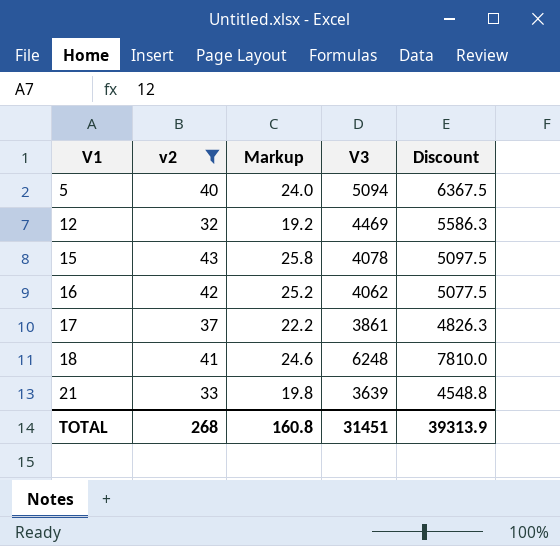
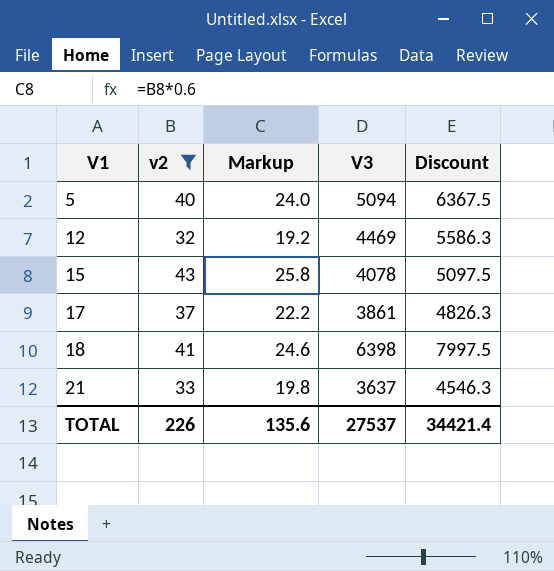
row 16: 42 | 25.2 | 4062 | 5077.5 -> none
18 | V3: 6248 -> 6398
18 | Discount: 7810.0 -> 7997.5
21 | V3: 3639 -> 3637
21 | Discount: 4548.8 -> 4546.3
TOTAL | v2: 268 -> 226
TOTAL | Markup: 160.8 -> 135.6
TOTAL | V3: 31451 -> 27537
TOTAL | Discount: 39313.9 -> 34421.4

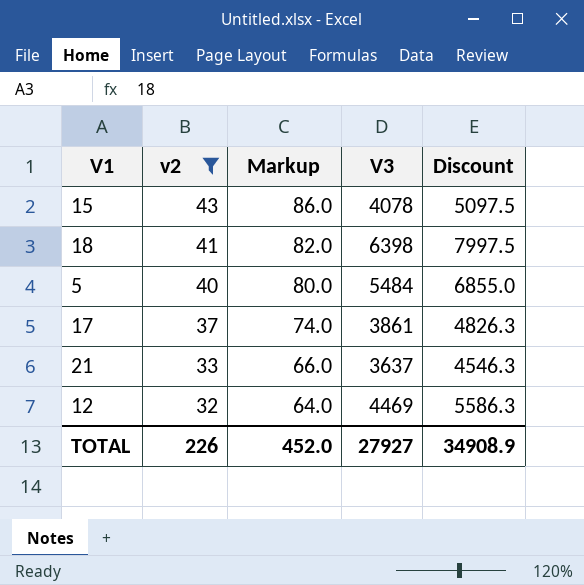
row order: V1 ascending -> v2 descending
column Markup | formula: [v2] * 0.6 -> [v2] * 2
5 | V3: 5094 -> 5484
5 | Discount: 6367.5 -> 6855.0
TOTAL | Markup: 135.6 -> 452.0
TOTAL | V3: 27537 -> 27927
TOTAL | Discount: 34421.4 -> 34908.9

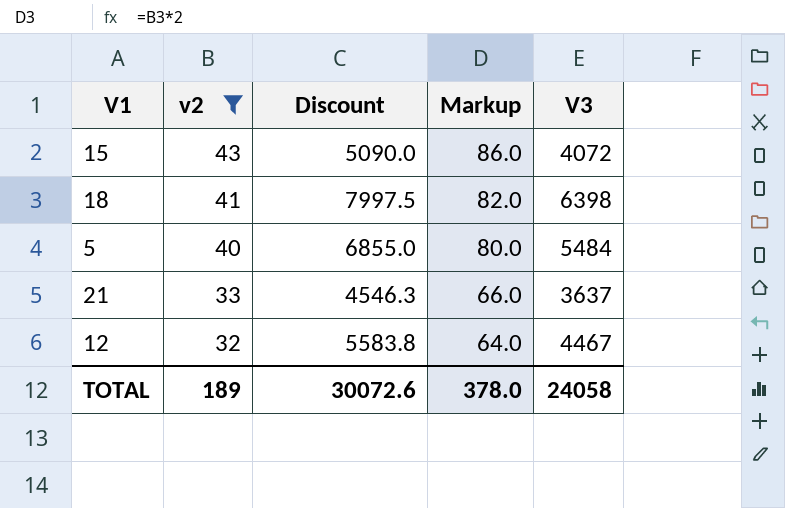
column Discount | position: 5 -> 3
row 17: 37 | 74.0 | 3861 | 4826.3 -> none
15 | Discount: 5097.5 -> 5090.0
15 | V3: 4078 -> 4072
12 | Discount: 5586.3 -> 5583.8
12 | V3: 4469 -> 4467
TOTAL | v2: 226 -> 189
TOTAL | Discount: 34908.9 -> 30072.6
TOTAL | Markup: 452.0 -> 378.0
TOTAL | V3: 27927 -> 24058

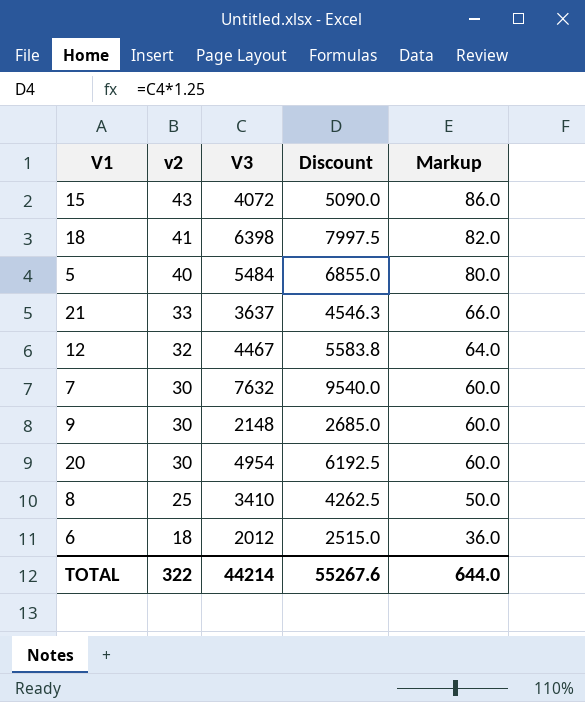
filter: v2 >= 32 -> none
column V3 | position: 5 -> 3
TOTAL | v2: 189 -> 322
TOTAL | V3: 24058 -> 44214
TOTAL | Discount: 30072.6 -> 55267.6
TOTAL | Markup: 378.0 -> 644.0

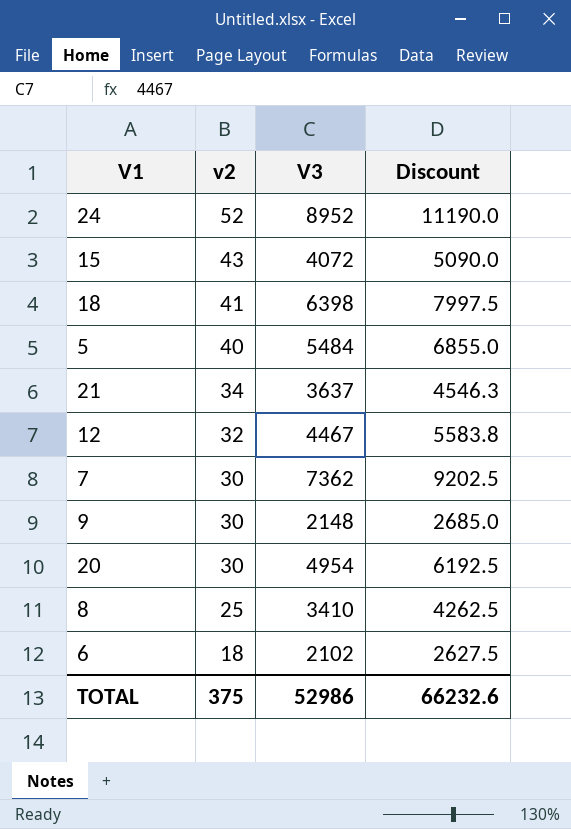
column Markup | formula: [v2] * 2 -> none
row 24: none -> 52 | 8952 | 11190.0
21 | v2: 33 -> 34
7 | V3: 7632 -> 7362
7 | Discount: 9540.0 -> 9202.5
6 | V3: 2012 -> 2102
6 | Discount: 2515.0 -> 2627.5
TOTAL | v2: 322 -> 375
TOTAL | V3: 44214 -> 52986
TOTAL | Discount: 55267.6 -> 66232.6

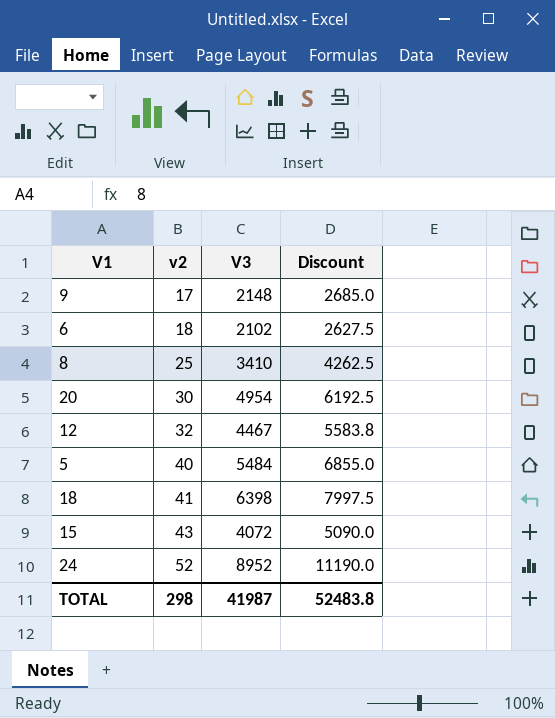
row order: v2 descending -> v2 ascending
row 21: 34 | 3637 | 4546.3 -> none
row 7: 30 | 7362 | 9202.5 -> none
9 | v2: 30 -> 17
TOTAL | v2: 375 -> 298
TOTAL | V3: 52986 -> 41987
TOTAL | Discount: 66232.6 -> 52483.8

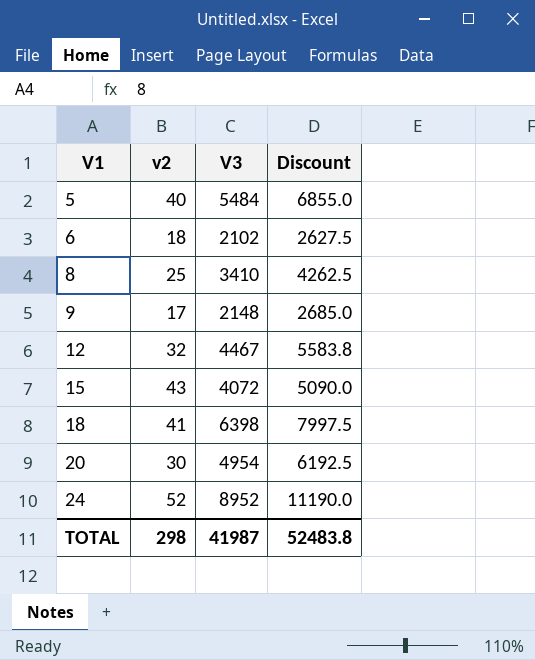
row order: v2 ascending -> V1 ascending

